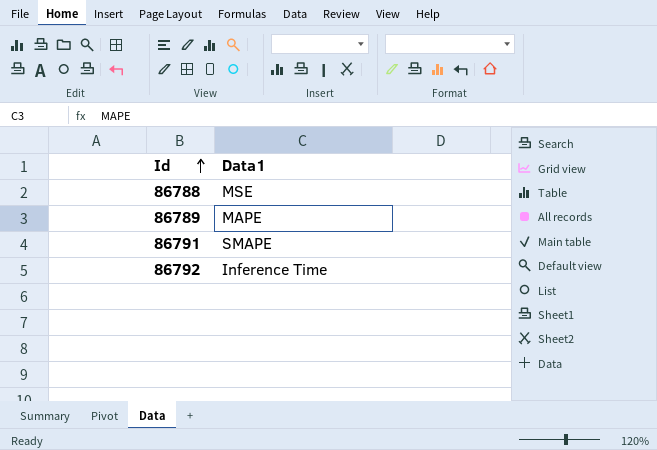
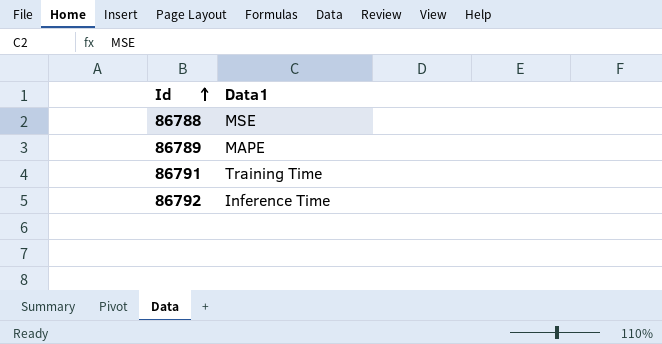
86791 | Data1: SMAPE -> Training Time

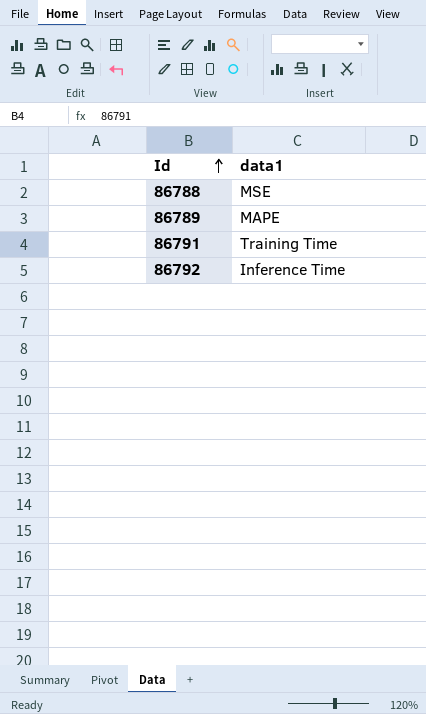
column name: Data1 -> data1

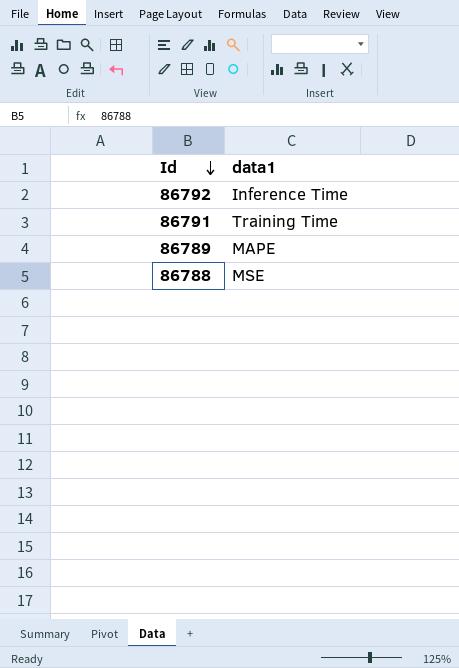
row order: Id ascending -> Id descending

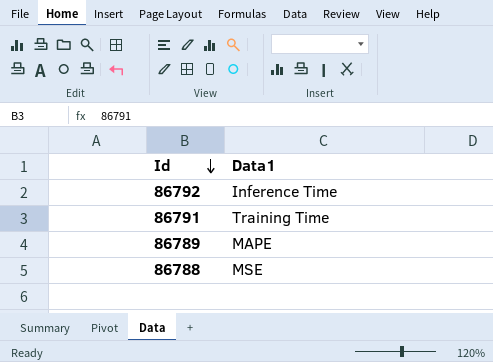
column name: data1 -> Data1

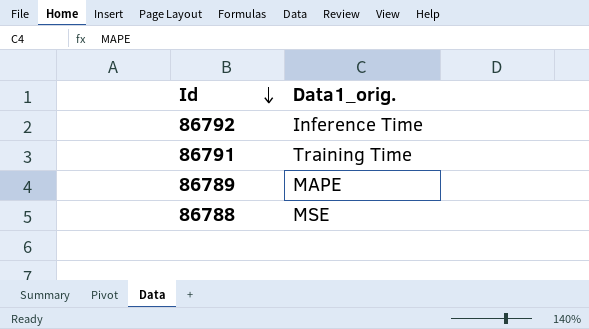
column name: Data1 -> Data1_orig.

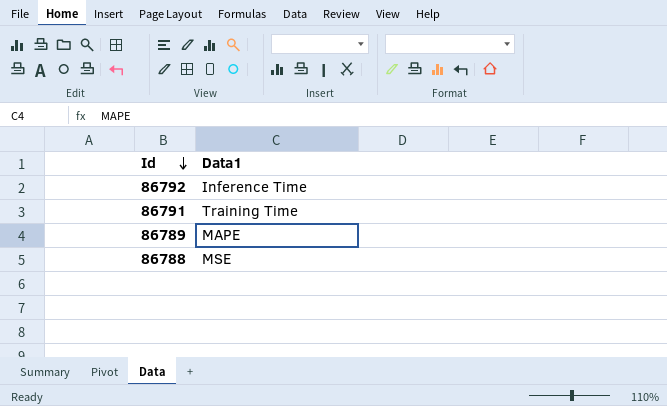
column name: Data1_orig. -> Data1

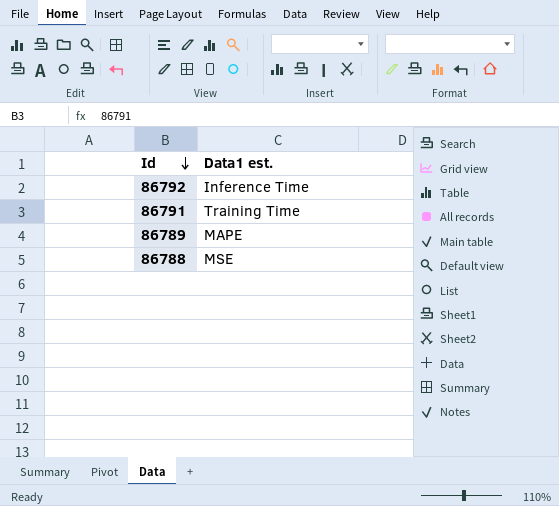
column name: Data1 -> Data1 est.

